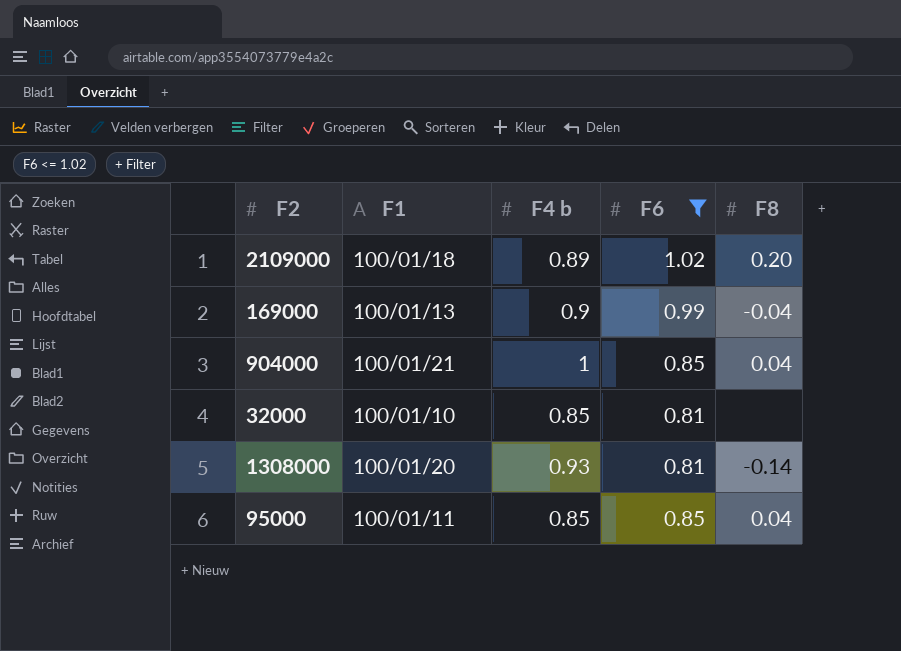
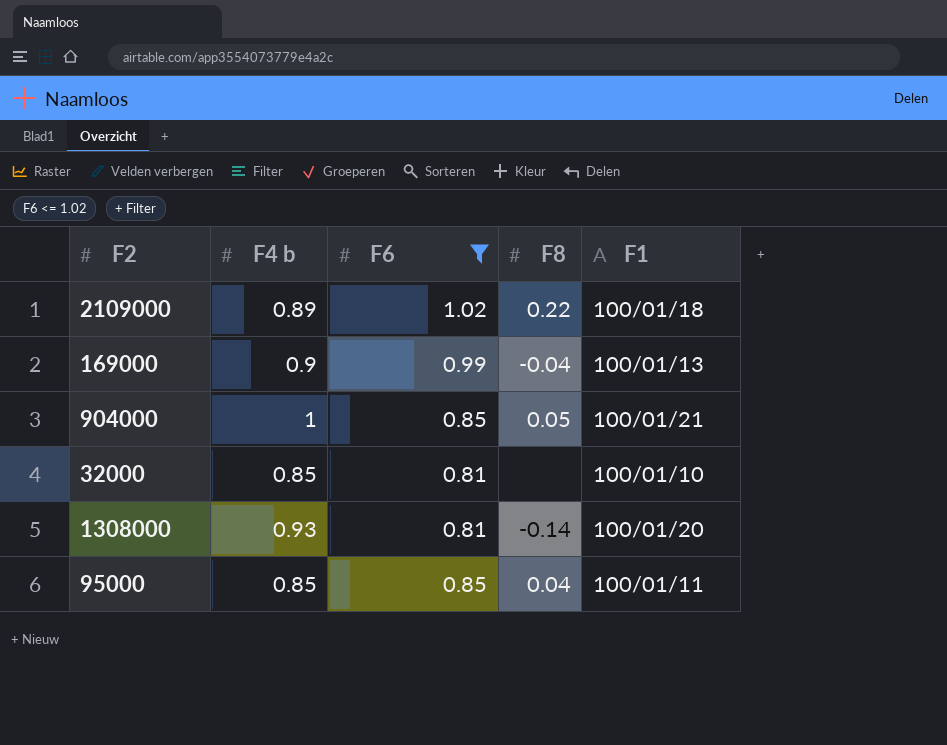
column F1 | position: 2 -> 5
2109000 | F8: 0.20 -> 0.22
904000 | F8: 0.04 -> 0.05

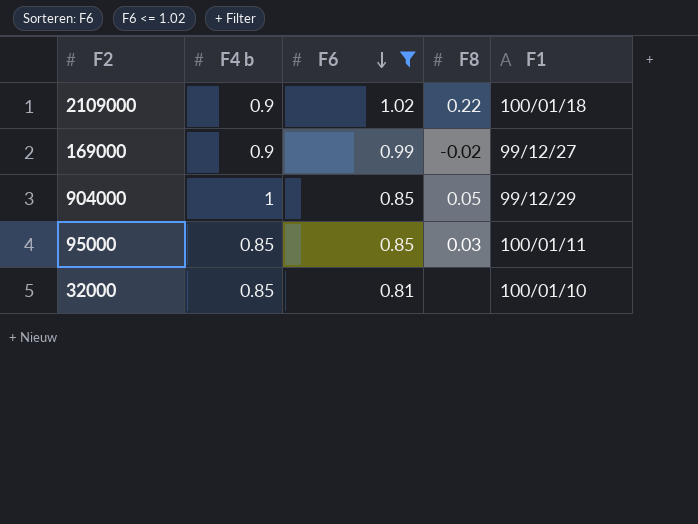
row order: none -> F6 descending
row 1308000: 0.93 | 0.81 | -0.14 | 100/01/20 -> none
2109000 | F4 b: 0.89 -> 0.9
169000 | F8: -0.04 -> -0.02
169000 | F1: 100/01/13 -> 99/12/27
904000 | F1: 100/01/21 -> 99/12/29
95000 | F8: 0.04 -> 0.03

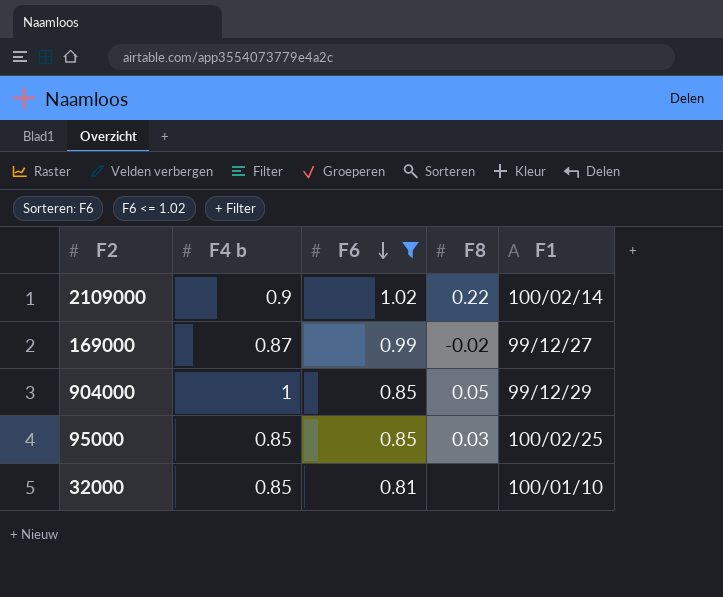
2109000 | F1: 100/01/18 -> 100/02/14
169000 | F4 b: 0.9 -> 0.87
95000 | F1: 100/01/11 -> 100/02/25

